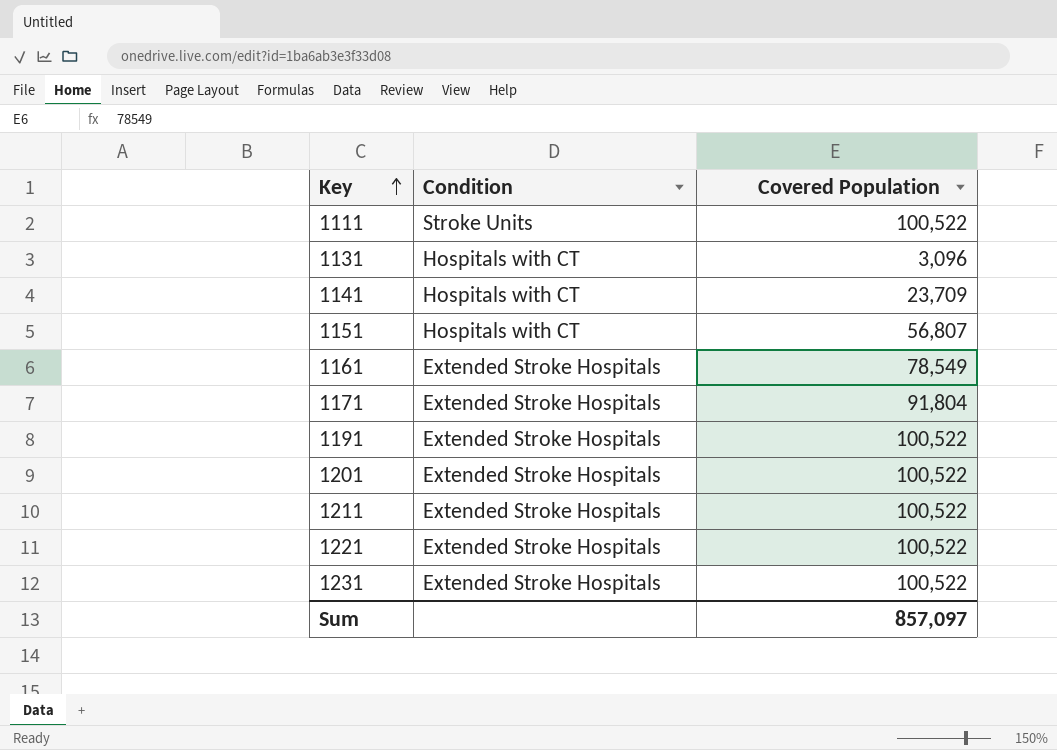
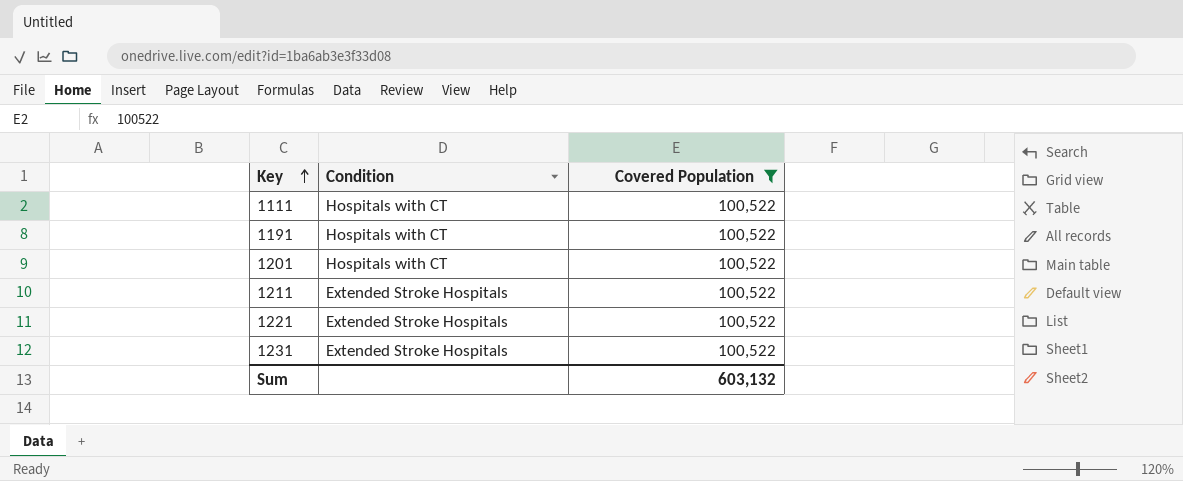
filter: none -> Covered Population = 100,522
1111 | Condition: Stroke Units -> Hospitals with CT
1191 | Condition: Extended Stroke Hospitals -> Hospitals with CT
1201 | Condition: Extended Stroke Hospitals -> Hospitals with CT
Sum | Covered Population: 857,097 -> 603,132

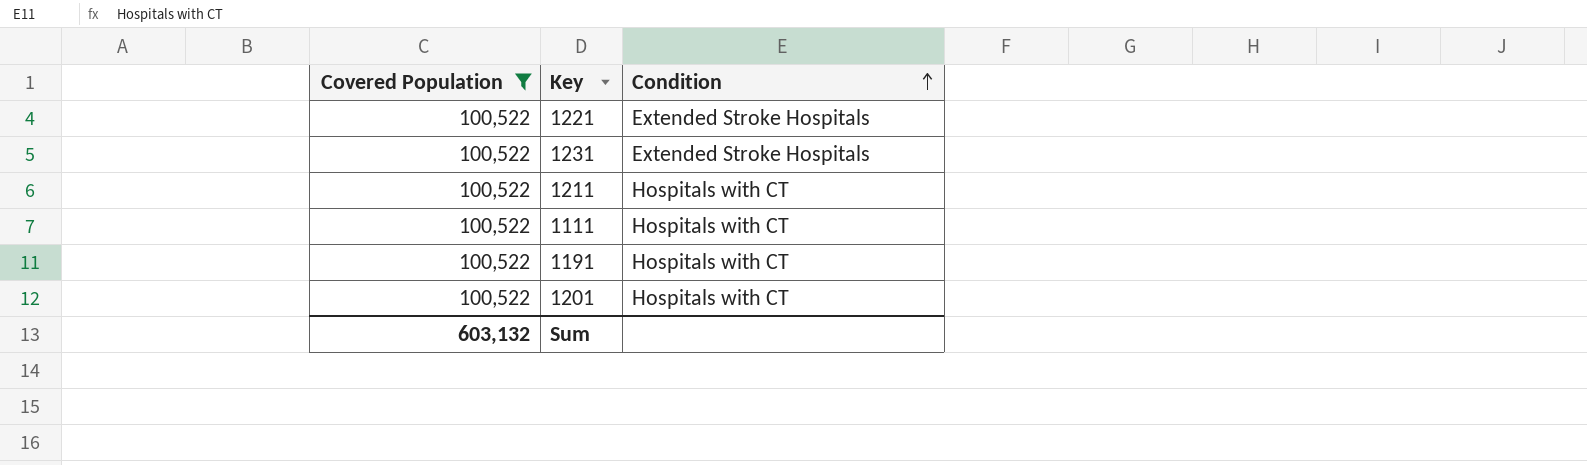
row order: Key ascending -> Condition ascending
column Covered Population | position: 3 -> 1
1211 | Condition: Extended Stroke Hospitals -> Hospitals with CT

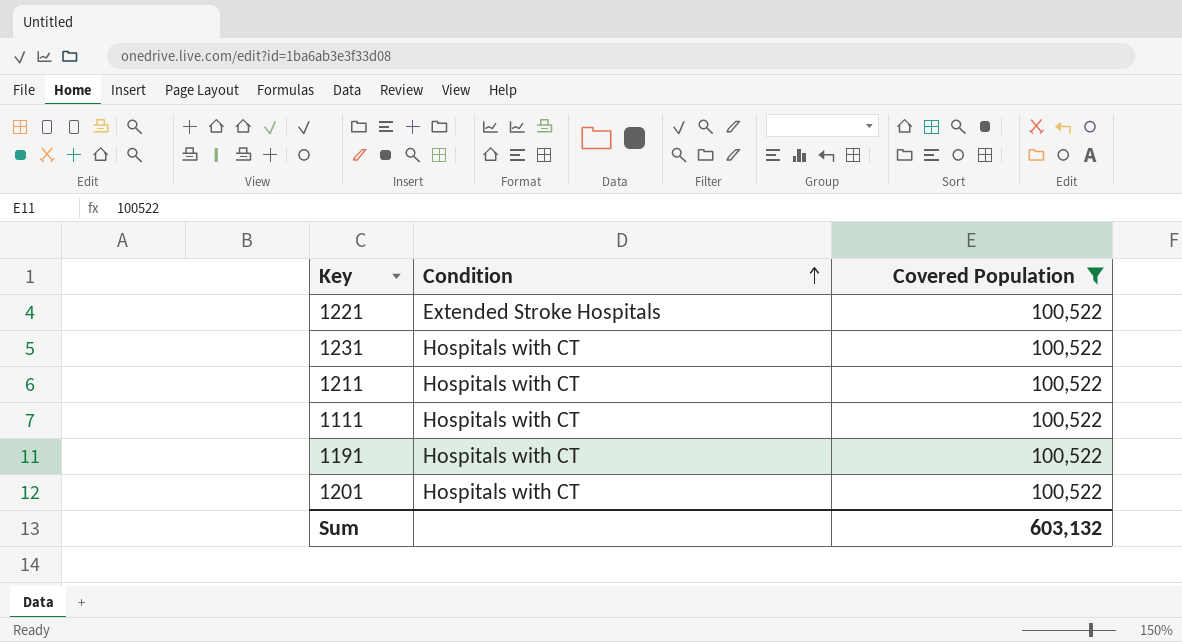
column Covered Population | position: 1 -> 3
1231 | Condition: Extended Stroke Hospitals -> Hospitals with CT

